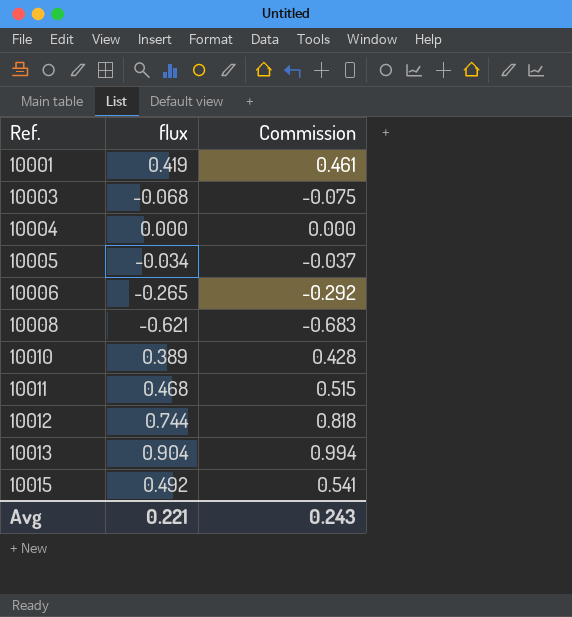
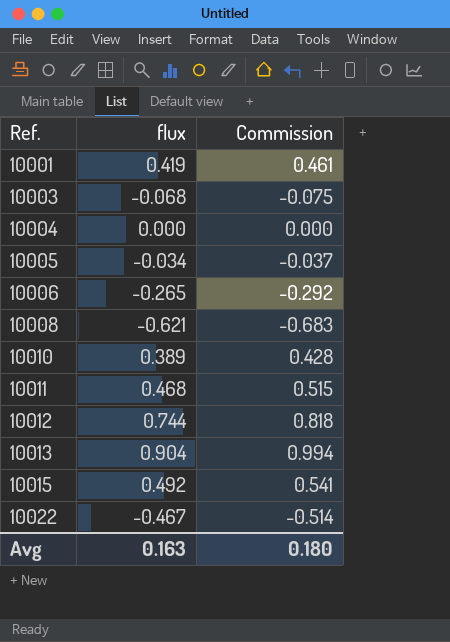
row 10022: none -> -0.467 | -0.514
Avg | flux: 0.221 -> 0.163
Avg | Commission: 0.243 -> 0.180

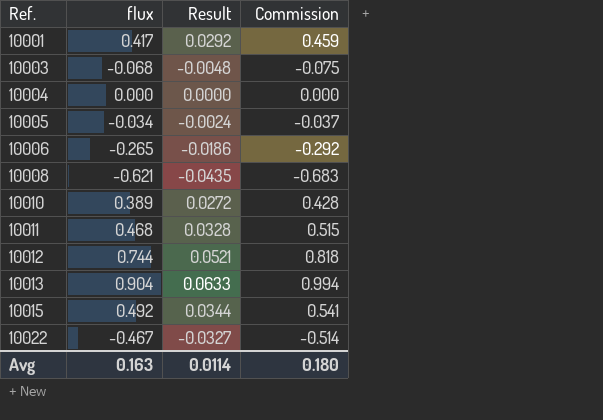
column Result | formula: none -> [flux] * 0.07
10001 | flux: 0.419 -> 0.417
10001 | Commission: 0.461 -> 0.459

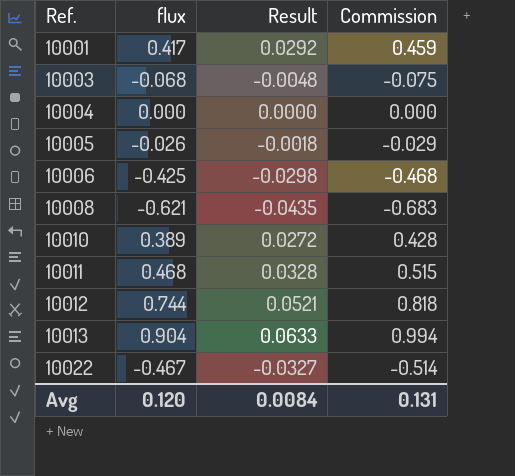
row 10015: 0.492 | 0.0344 | 0.541 -> none
10005 | flux: -0.034 -> -0.026
10005 | Result: -0.0024 -> -0.0018
10005 | Commission: -0.037 -> -0.029
10006 | flux: -0.265 -> -0.425
10006 | Result: -0.0186 -> -0.0298
10006 | Commission: -0.292 -> -0.468
Avg | flux: 0.163 -> 0.120
Avg | Result: 0.0114 -> 0.0084
Avg | Commission: 0.180 -> 0.131

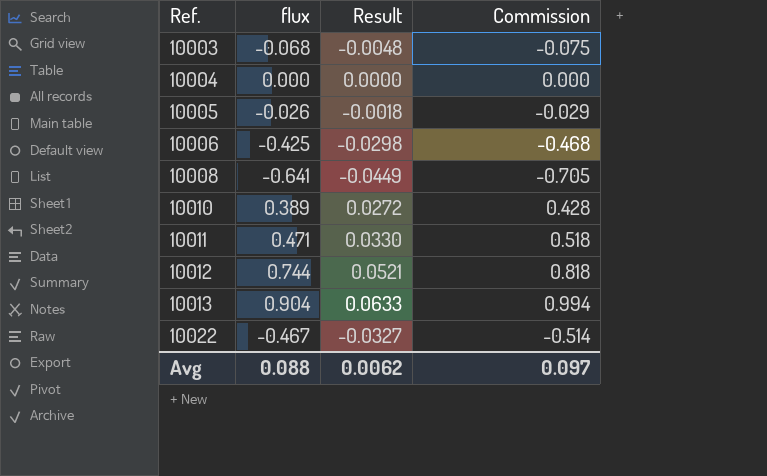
row 10001: 0.417 | 0.0292 | 0.459 -> none
10008 | flux: -0.621 -> -0.641
10008 | Result: -0.0435 -> -0.0449
10008 | Commission: -0.683 -> -0.705
10011 | flux: 0.468 -> 0.471
10011 | Result: 0.0328 -> 0.0330
10011 | Commission: 0.515 -> 0.518
Avg | flux: 0.120 -> 0.088
Avg | Result: 0.0084 -> 0.0062
Avg | Commission: 0.131 -> 0.097

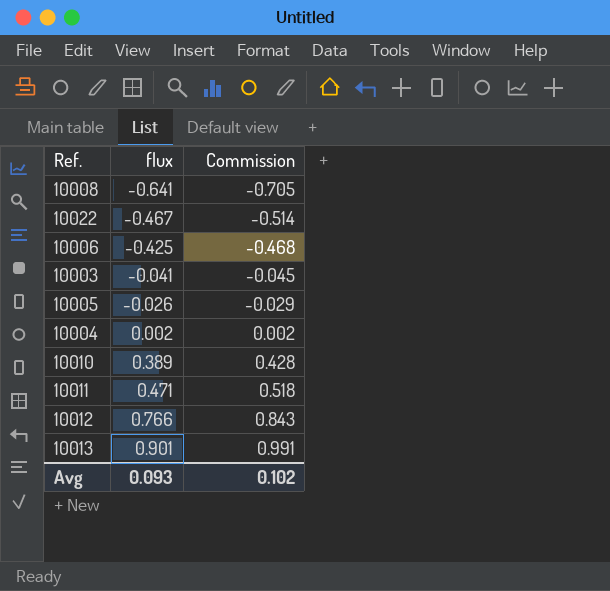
row order: Ref. ascending -> flux ascending
column Result | formula: [flux] * 0.07 -> none
10003 | flux: -0.068 -> -0.041
10003 | Commission: -0.075 -> -0.045
10004 | flux: 0.000 -> 0.002
10004 | Commission: 0.000 -> 0.002
10012 | flux: 0.744 -> 0.766
10012 | Commission: 0.818 -> 0.843
10013 | flux: 0.904 -> 0.901
10013 | Commission: 0.994 -> 0.991
Avg | flux: 0.088 -> 0.093
Avg | Commission: 0.097 -> 0.102

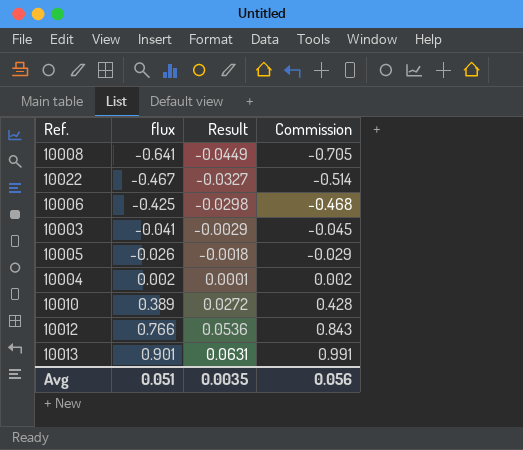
column Result | formula: none -> [flux] * 0.07
row 10011: 0.471 | 0.518 -> none
Avg | flux: 0.093 -> 0.051
Avg | Commission: 0.102 -> 0.056

